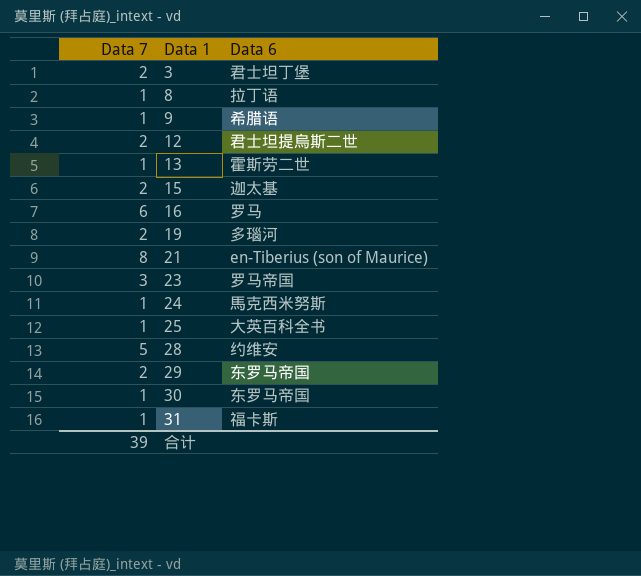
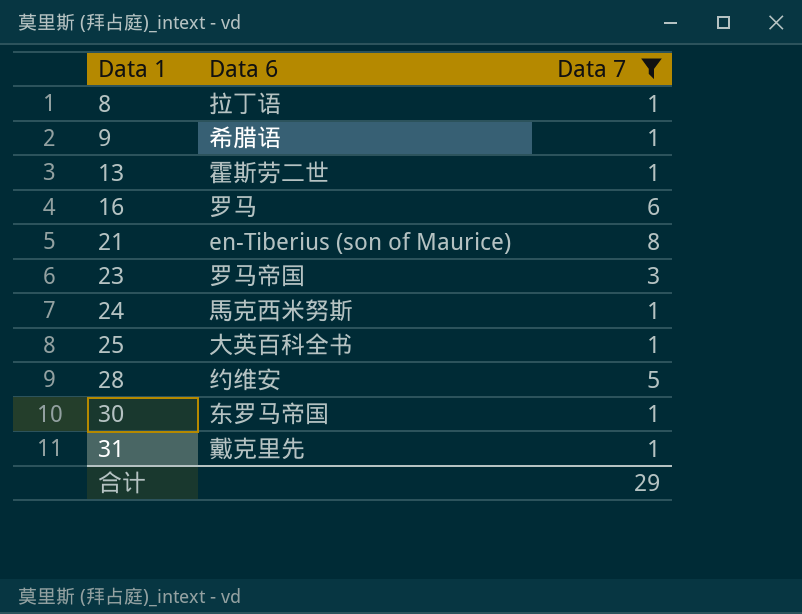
filter: none -> Data 7 != 2
column Data 7 | position: 1 -> 3
31 | Data 6: 福卡斯 -> 戴克里先
合计 | Data 7: 39 -> 29

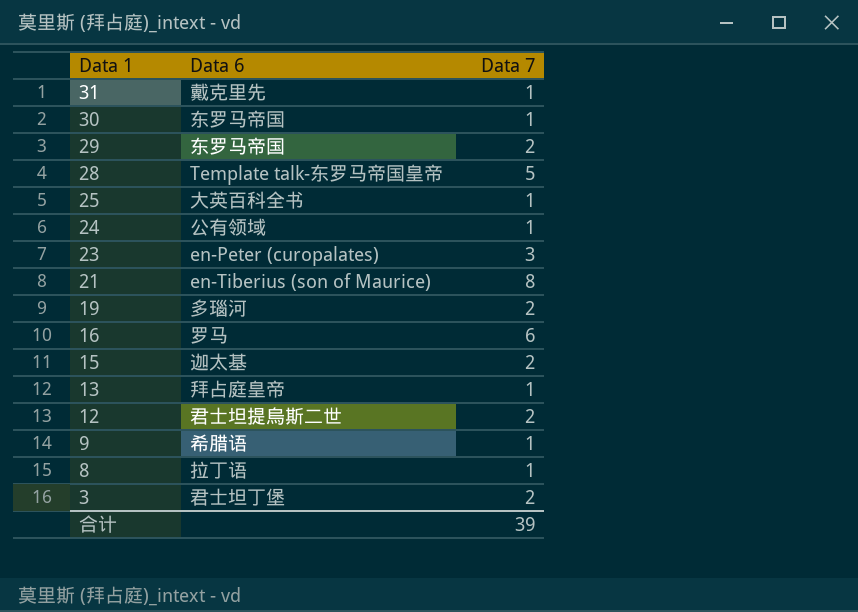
filter: Data 7 != 2 -> none
row order: Data 1 ascending -> Data 1 descending
28 | Data 6: 约维安 -> Template talk-东罗马帝国皇帝
24 | Data 6: 馬克西米努斯 -> 公有领域
23 | Data 6: 罗马帝国 -> en-Peter (curopalates)
13 | Data 6: 霍斯劳二世 -> 拜占庭皇帝
合计 | Data 7: 29 -> 39

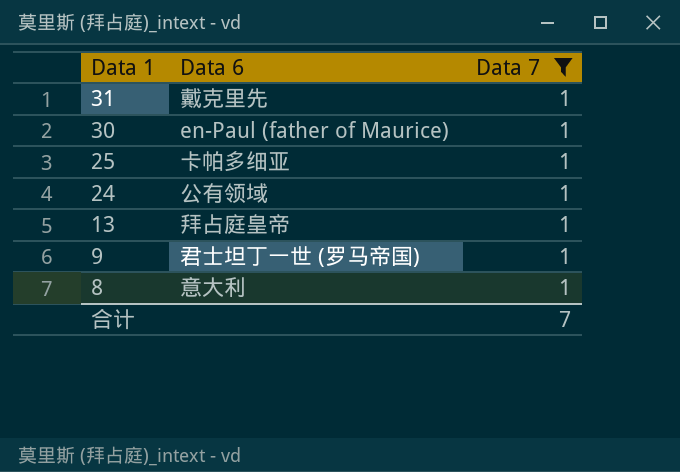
filter: none -> Data 7 = 1
30 | Data 6: 东罗马帝国 -> en-Paul (father of Maurice)
25 | Data 6: 大英百科全书 -> 卡帕多细亚
9 | Data 6: 希腊语 -> 君士坦丁一世 (罗马帝国)
8 | Data 6: 拉丁语 -> 意大利
合计 | Data 7: 39 -> 7

